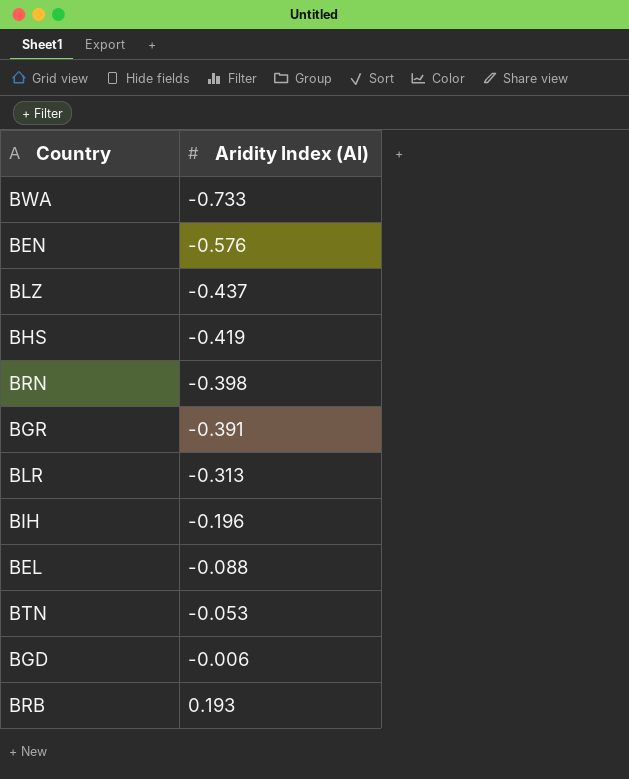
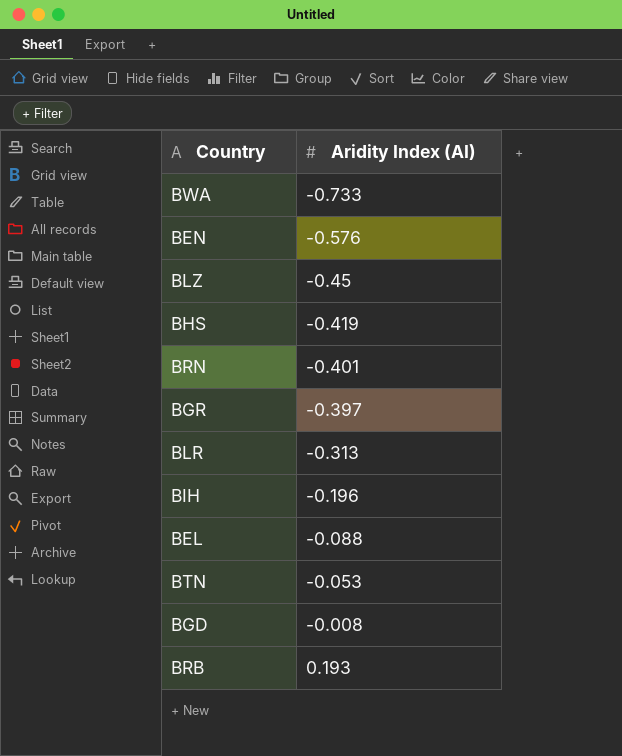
BLZ | Aridity Index (AI): -0.437 -> -0.45
BRN | Aridity Index (AI): -0.398 -> -0.401
BGR | Aridity Index (AI): -0.391 -> -0.397
BGD | Aridity Index (AI): -0.006 -> -0.008

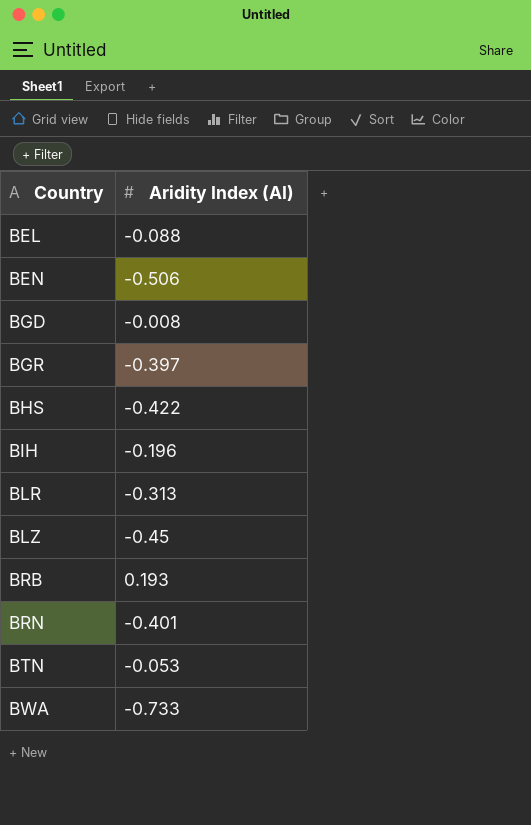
row order: Aridity Index (AI) ascending -> Country ascending
BEN | Aridity Index (AI): -0.576 -> -0.506
BHS | Aridity Index (AI): -0.419 -> -0.422

